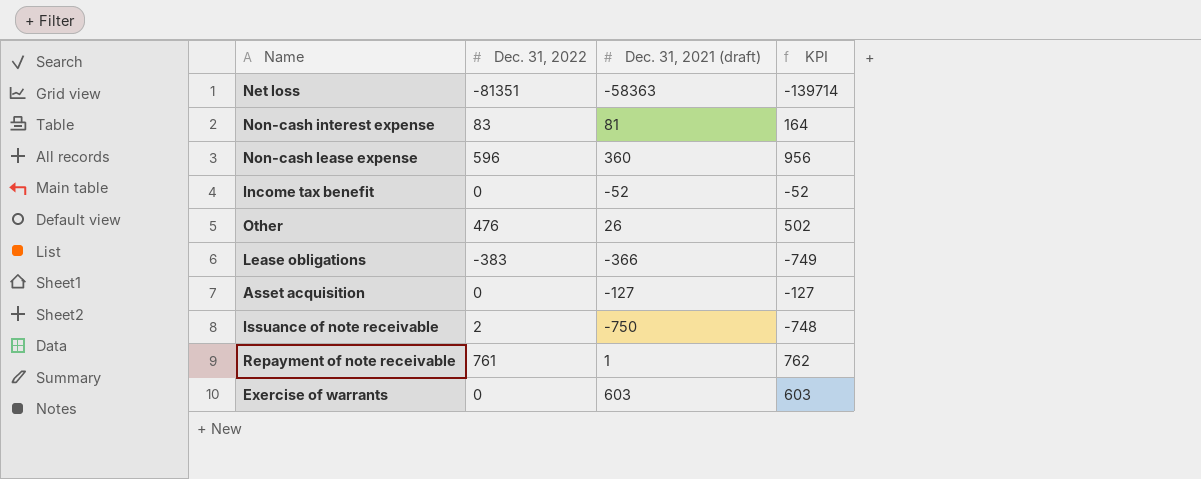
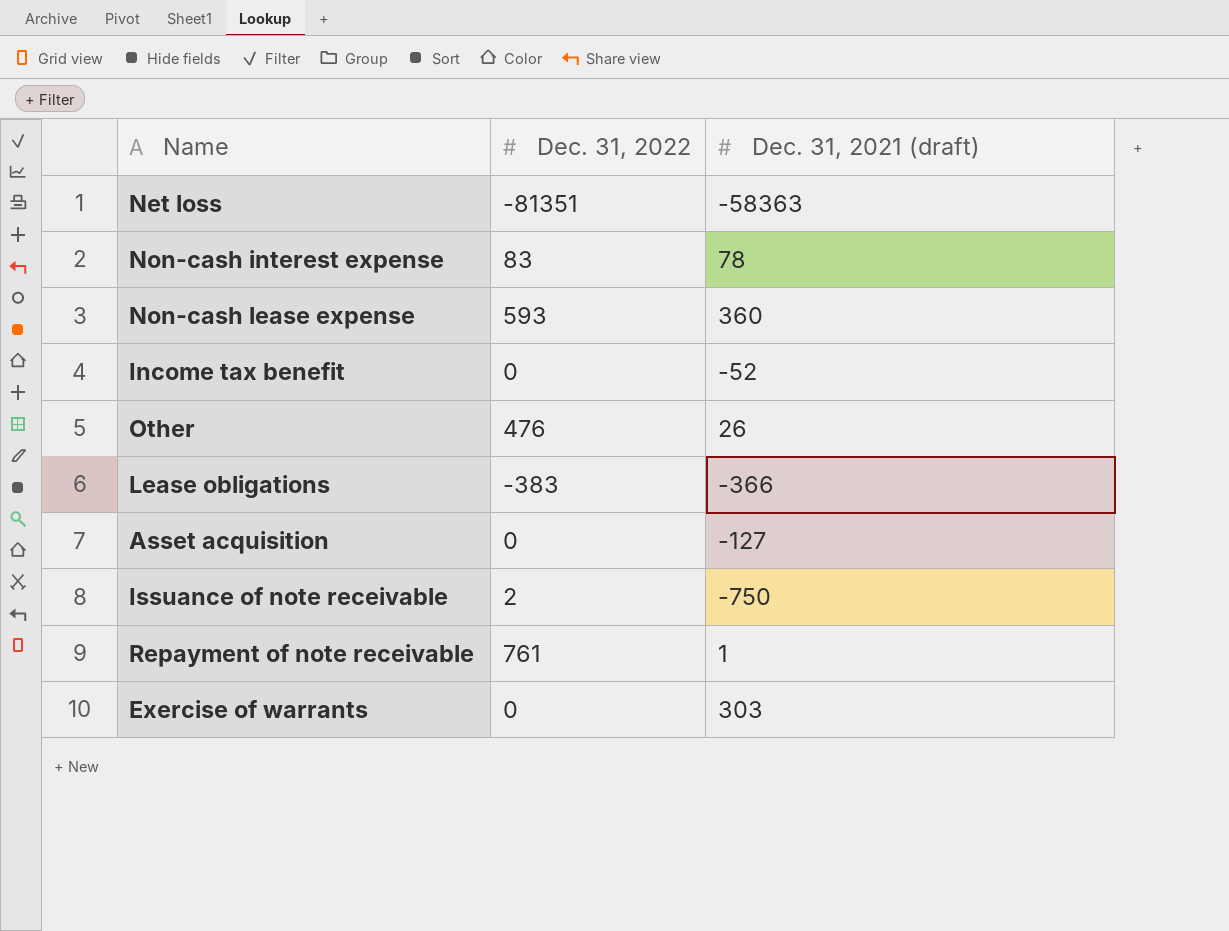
column KPI | formula: [Dec. 31, 2022] + [Dec. 31, 2021 (draft)] -> none
Non-cash interest expense | Dec. 31, 2021 (draft): 81 -> 78
Non-cash lease expense | Dec. 31, 2022: 596 -> 593
Exercise of warrants | Dec. 31, 2021 (draft): 603 -> 303

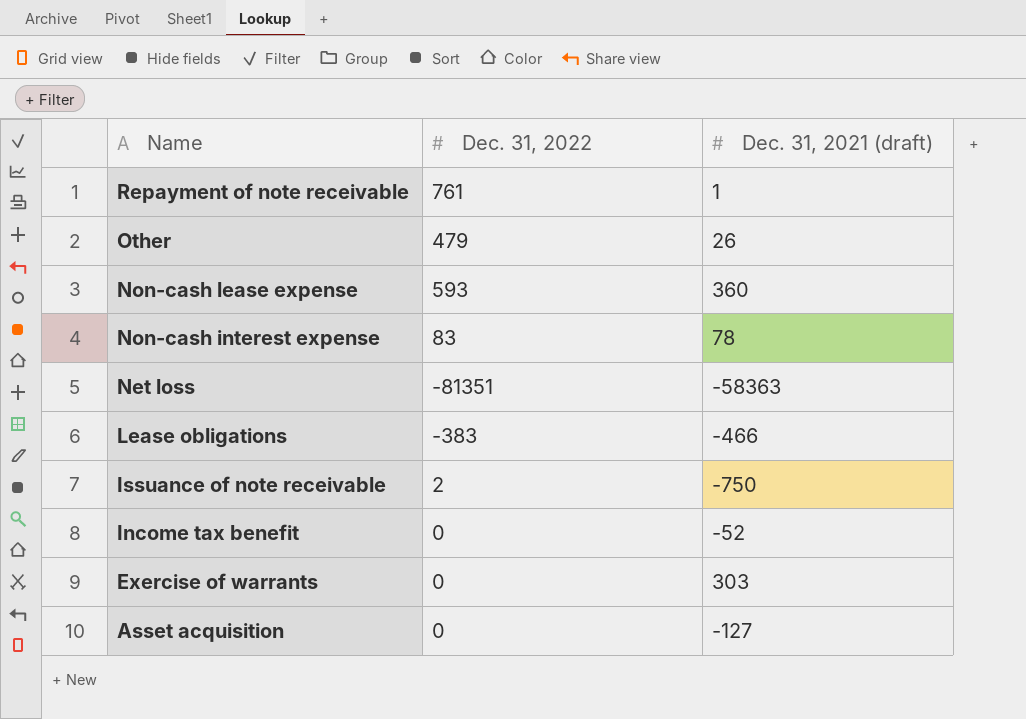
row order: none -> Name descending
Other | Dec. 31, 2022: 476 -> 479
Lease obligations | Dec. 31, 2021 (draft): -366 -> -466

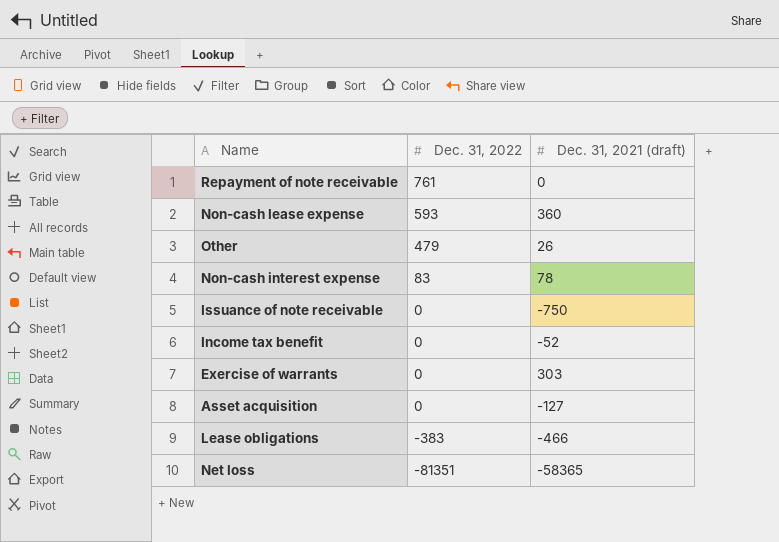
row order: Name descending -> Dec. 31, 2022 descending
Repayment of note receivable | Dec. 31, 2021 (draft): 1 -> 0
Issuance of note receivable | Dec. 31, 2022: 2 -> 0
Net loss | Dec. 31, 2021 (draft): -58363 -> -58365

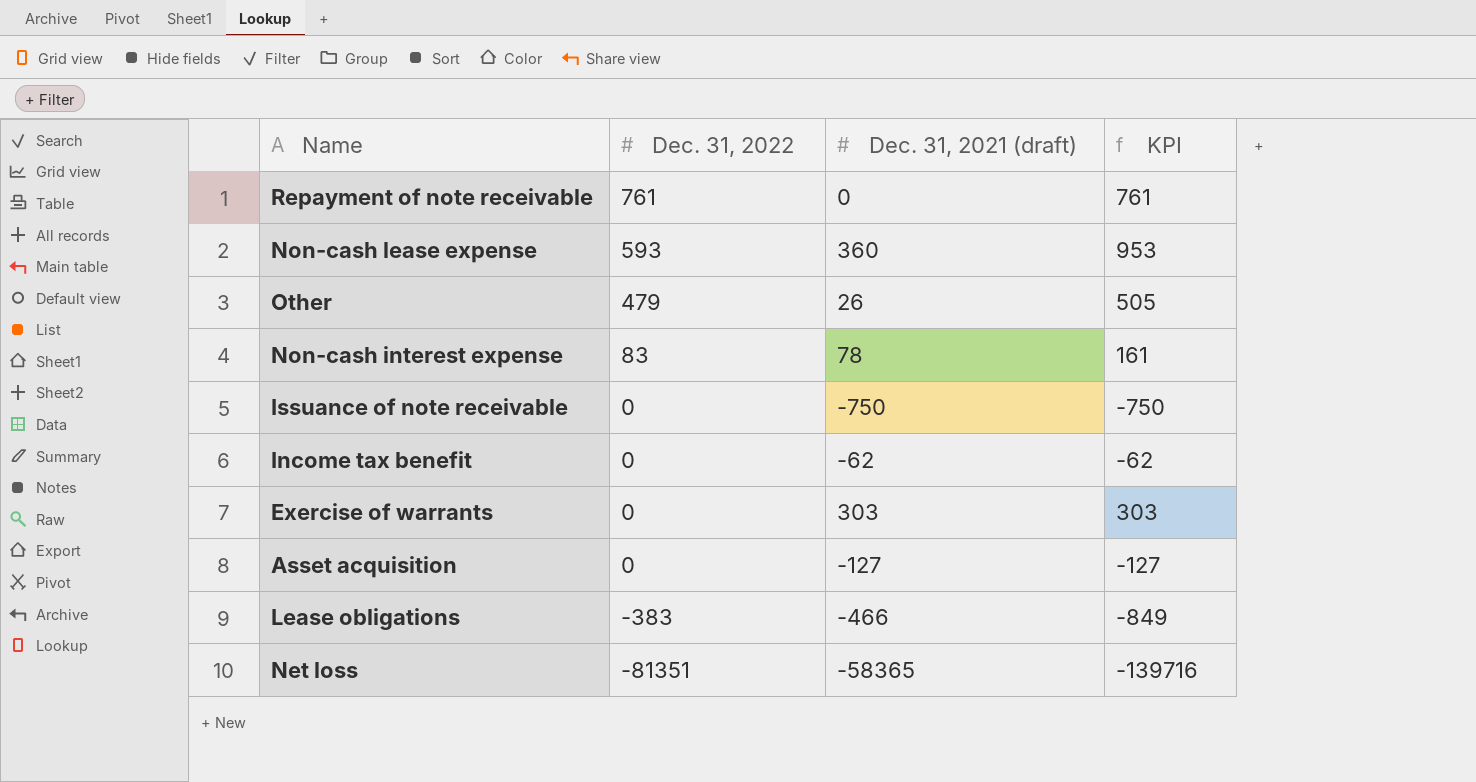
column KPI | formula: none -> [Dec. 31, 2022] + [Dec. 31, 2021 (draft)]
Income tax benefit | Dec. 31, 2021 (draft): -52 -> -62

